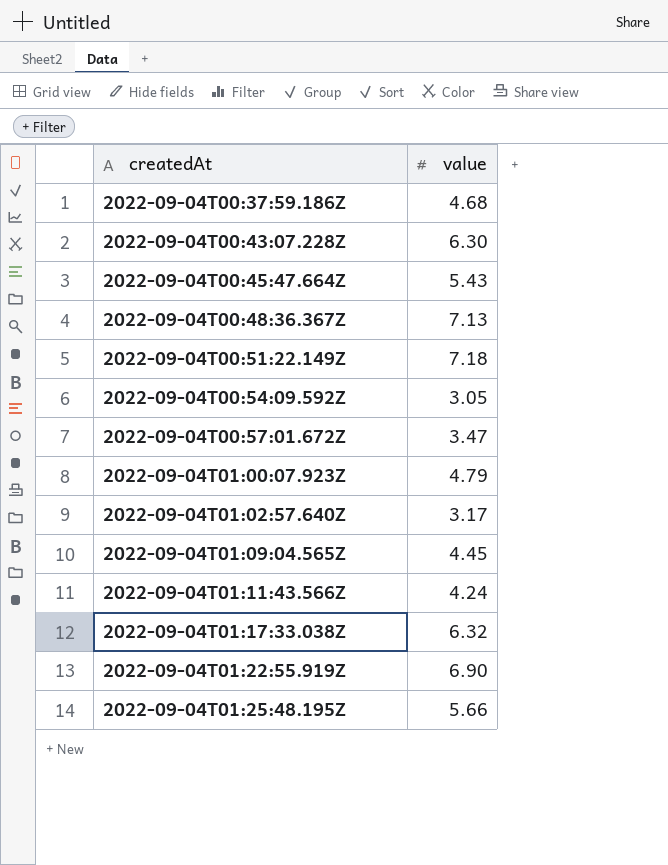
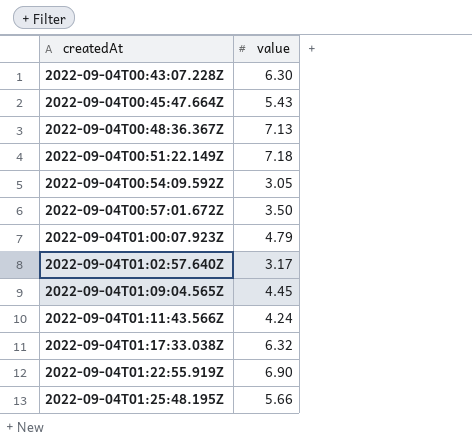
row 2022-09-04T00:37:59.186Z: 4.68 -> none
2022-09-04T00:57:01.672Z | value: 3.47 -> 3.50

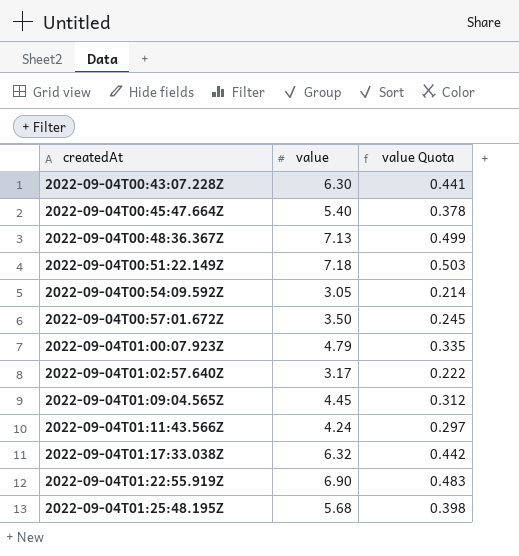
column value Quota | formula: none -> [value] * 0.07
2022-09-04T00:45:47.664Z | value: 5.43 -> 5.40
2022-09-04T01:25:48.195Z | value: 5.66 -> 5.68

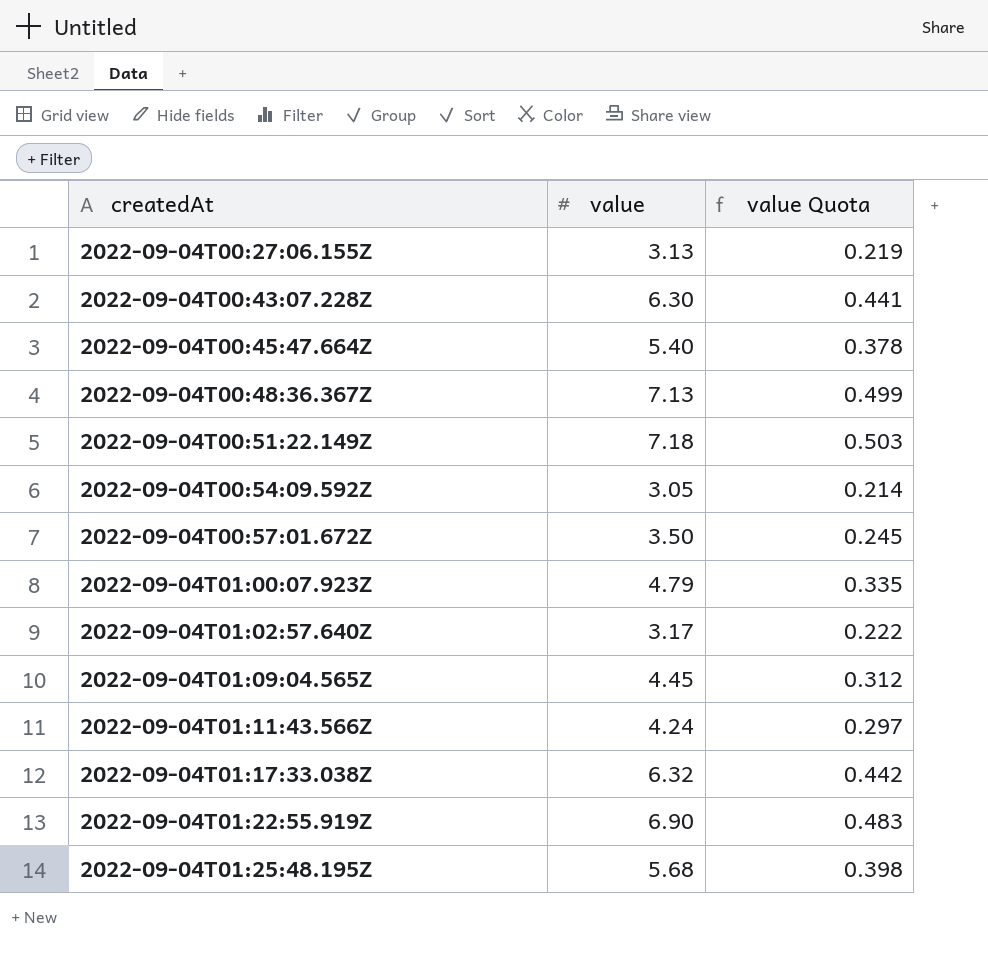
row 2022-09-04T00:27:06.155Z: none -> 3.13 | 0.219

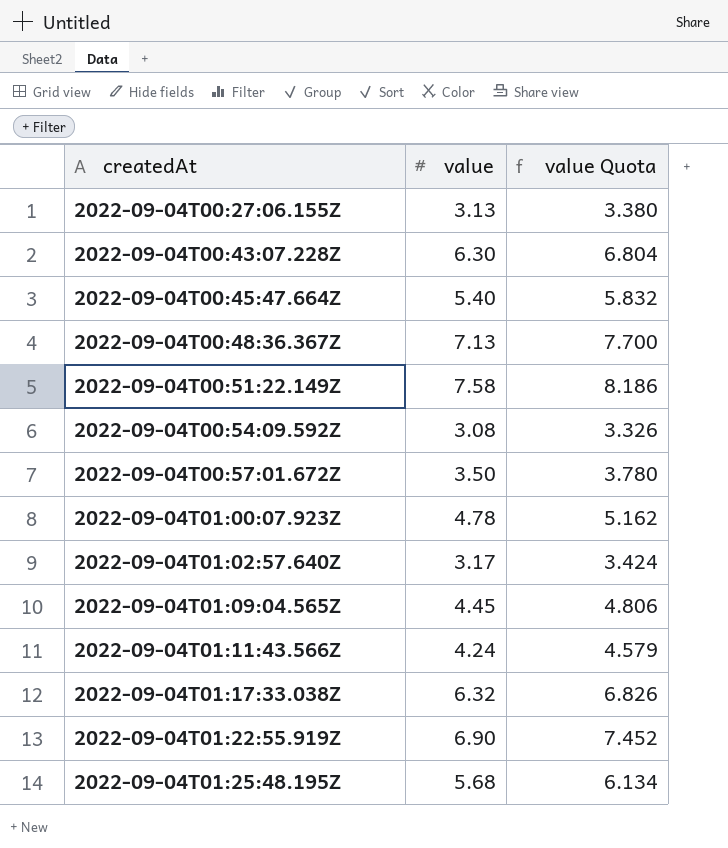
column value Quota | formula: [value] * 0.07 -> [value] * 1.08
2022-09-04T00:51:22.149Z | value: 7.18 -> 7.58
2022-09-04T00:54:09.592Z | value: 3.05 -> 3.08
2022-09-04T01:00:07.923Z | value: 4.79 -> 4.78

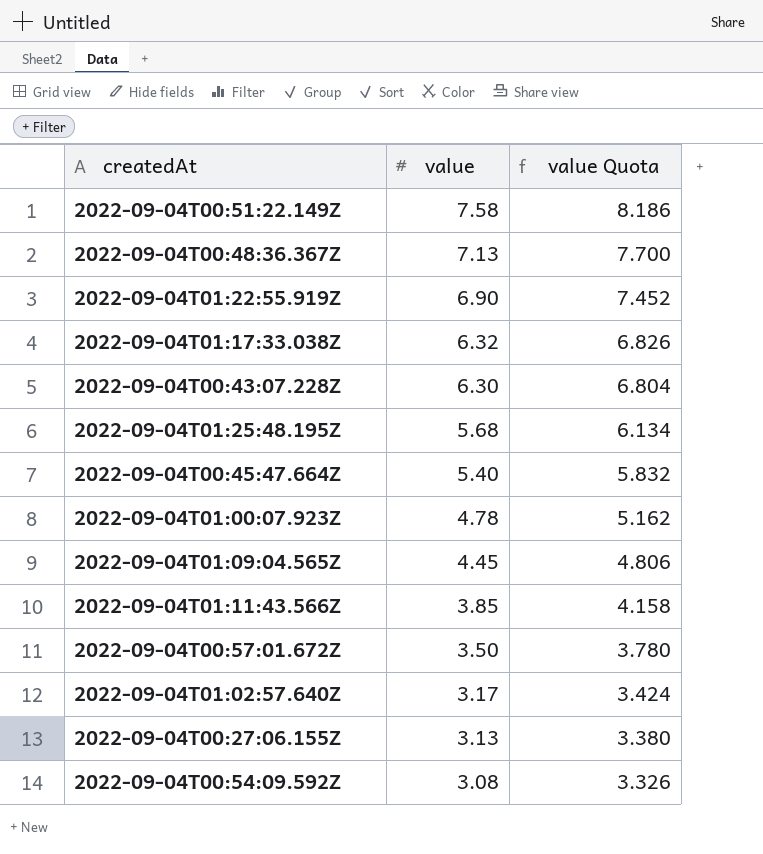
row order: createdAt ascending -> value descending
2022-09-04T01:11:43.566Z | value: 4.24 -> 3.85
2022-09-04T01:11:43.566Z | value Quota: 4.579 -> 4.158

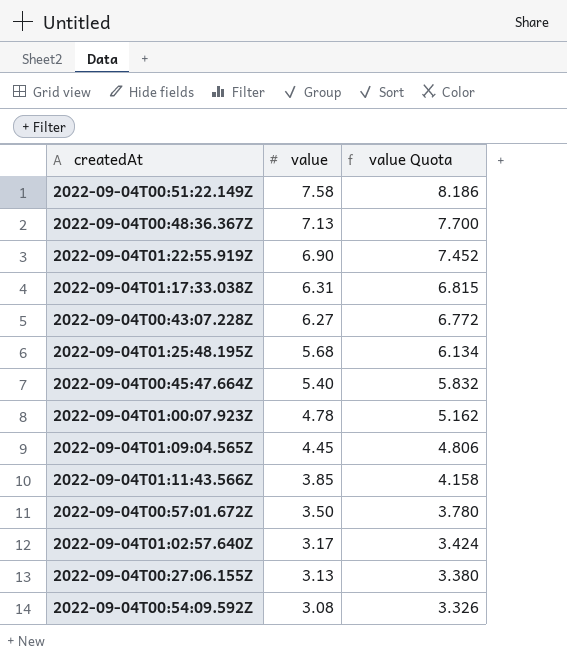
2022-09-04T01:17:33.038Z | value: 6.32 -> 6.31
2022-09-04T01:17:33.038Z | value Quota: 6.826 -> 6.815
2022-09-04T00:43:07.228Z | value: 6.30 -> 6.27
2022-09-04T00:43:07.228Z | value Quota: 6.804 -> 6.772

